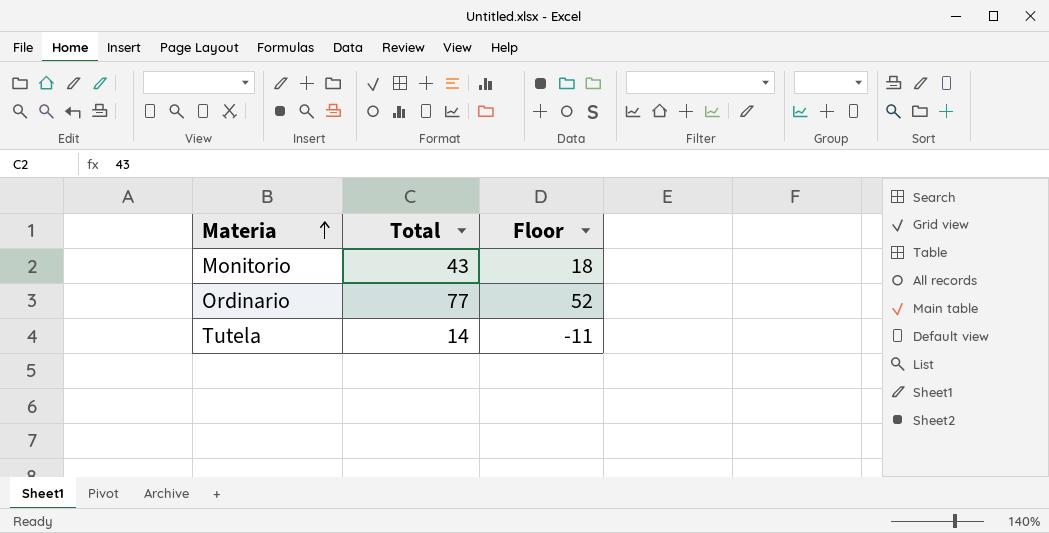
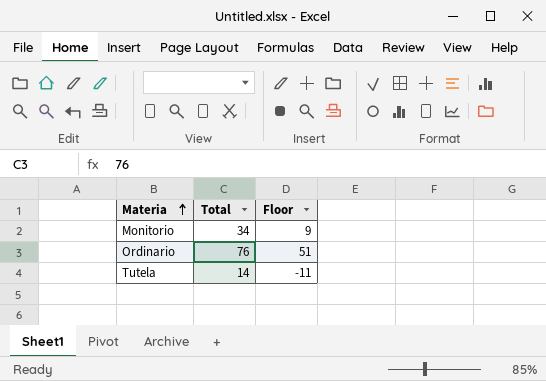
Monitorio | Total: 43 -> 34
Monitorio | Floor: 18 -> 9
Ordinario | Total: 77 -> 76
Ordinario | Floor: 52 -> 51

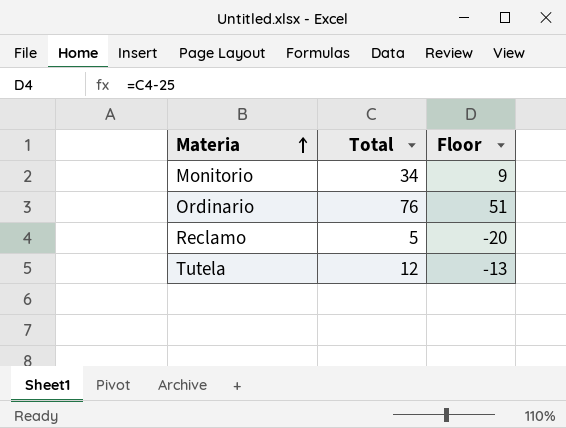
row Reclamo: none -> 5 | -20
Tutela | Total: 14 -> 12
Tutela | Floor: -11 -> -13

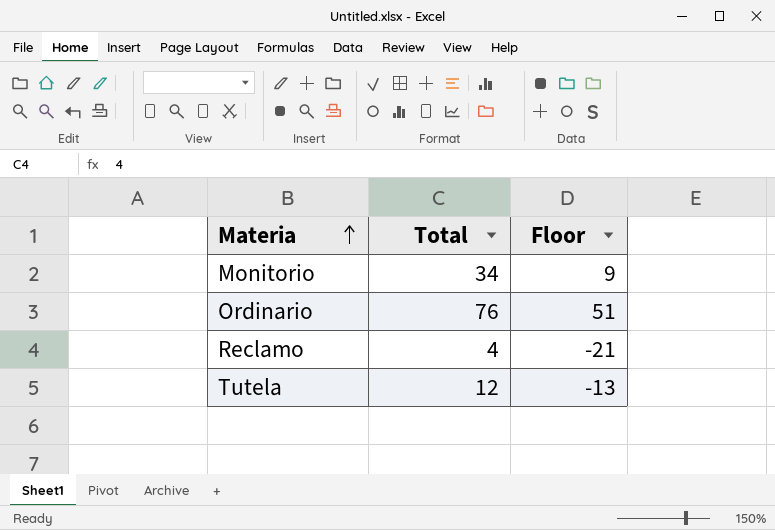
Reclamo | Total: 5 -> 4
Reclamo | Floor: -20 -> -21

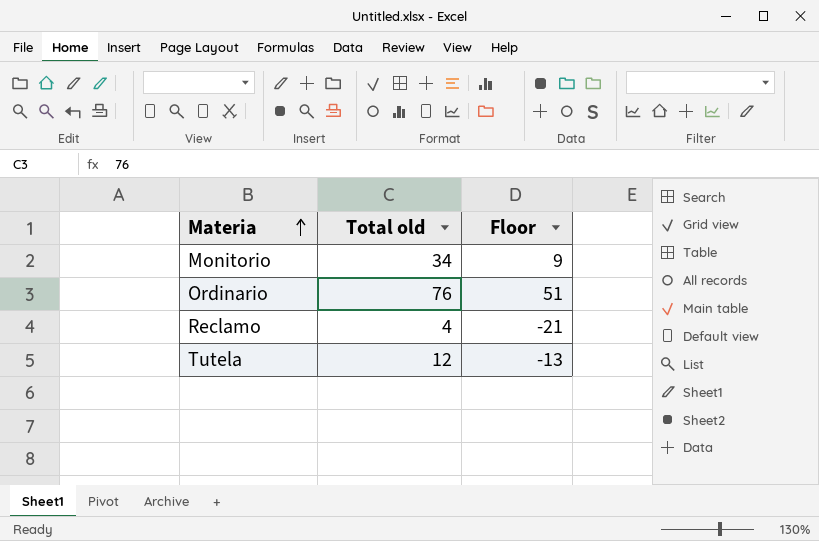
column name: Total -> Total old

